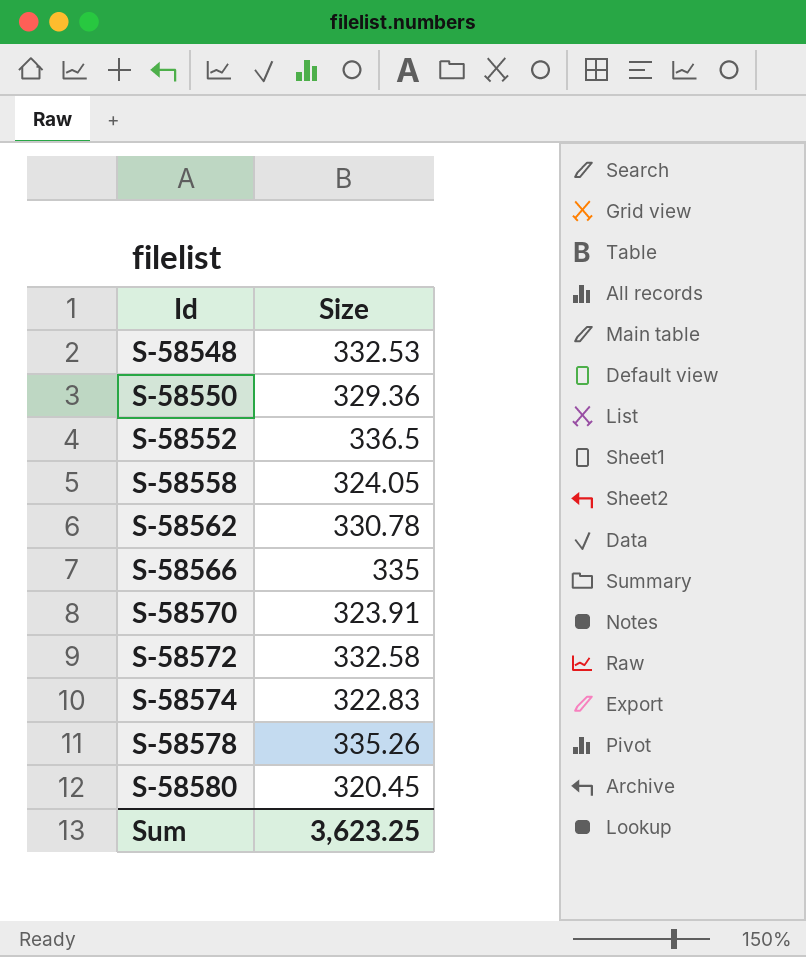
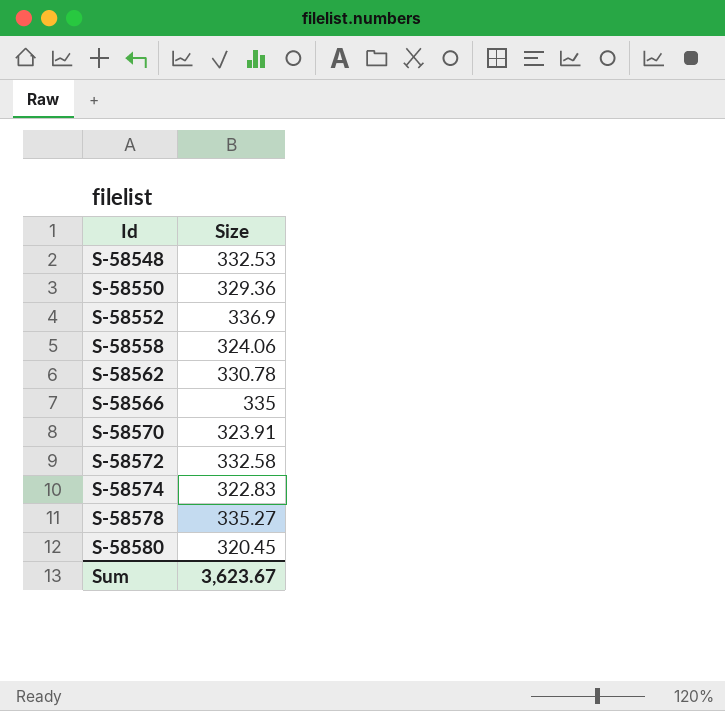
S-58552 | Size: 336.5 -> 336.9
S-58558 | Size: 324.05 -> 324.06
S-58578 | Size: 335.26 -> 335.27
Sum | Size: 3,623.25 -> 3,623.67

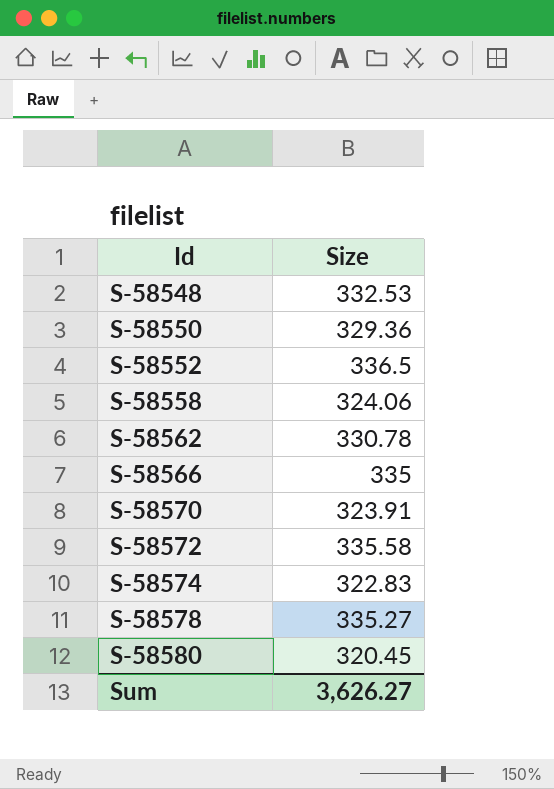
S-58552 | Size: 336.9 -> 336.5
S-58572 | Size: 332.58 -> 335.58
Sum | Size: 3,623.67 -> 3,626.27

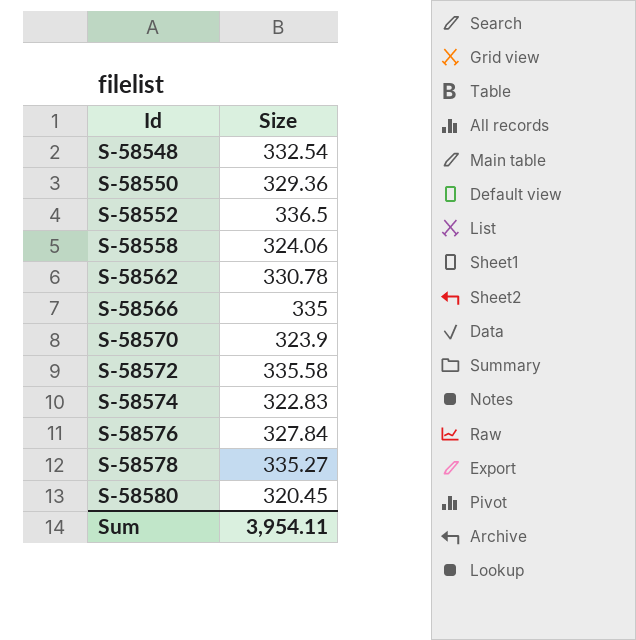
S-58548 | Size: 332.53 -> 332.54
S-58570 | Size: 323.91 -> 323.9
row S-58576: none -> 327.84
Sum | Size: 3,626.27 -> 3,954.11

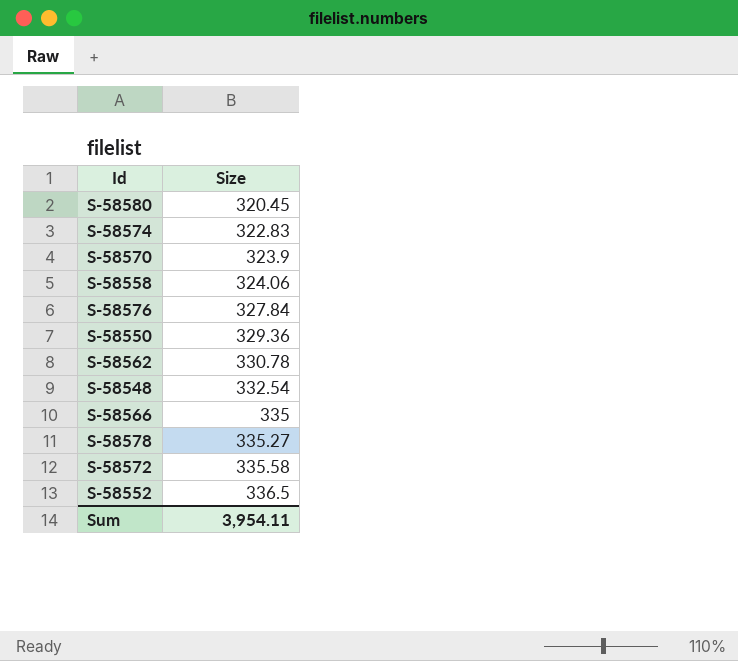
row order: Id ascending -> Size ascending

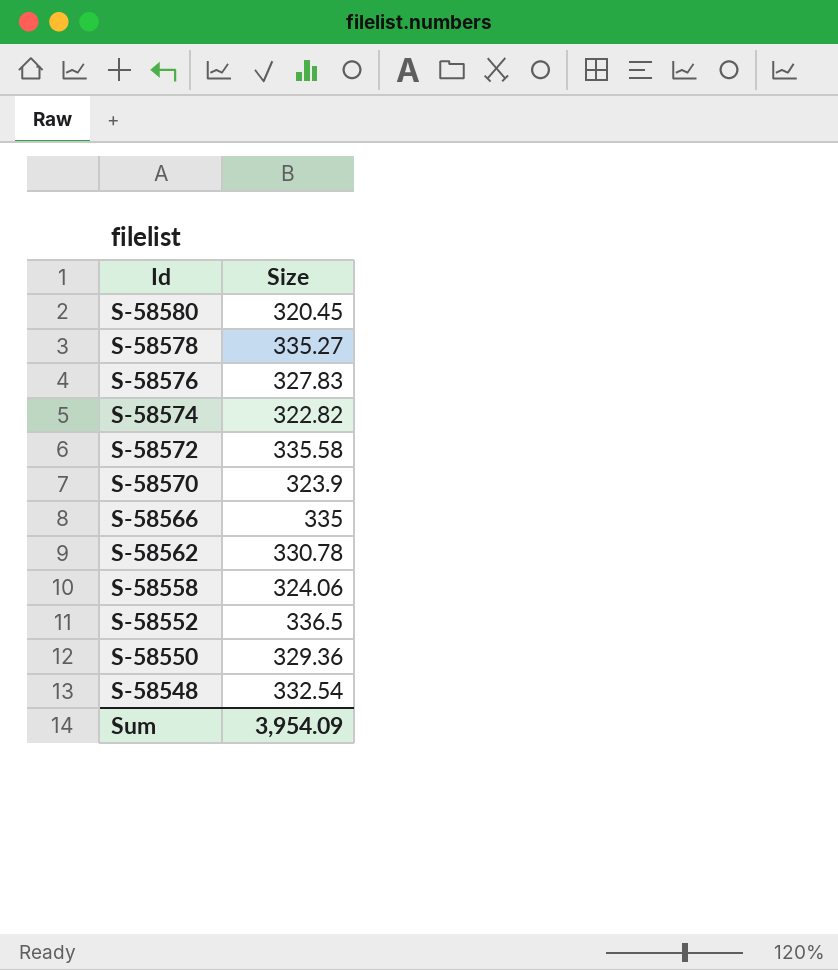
row order: Size ascending -> Id descending
S-58576 | Size: 327.84 -> 327.83
S-58574 | Size: 322.83 -> 322.82
Sum | Size: 3,954.11 -> 3,954.09

